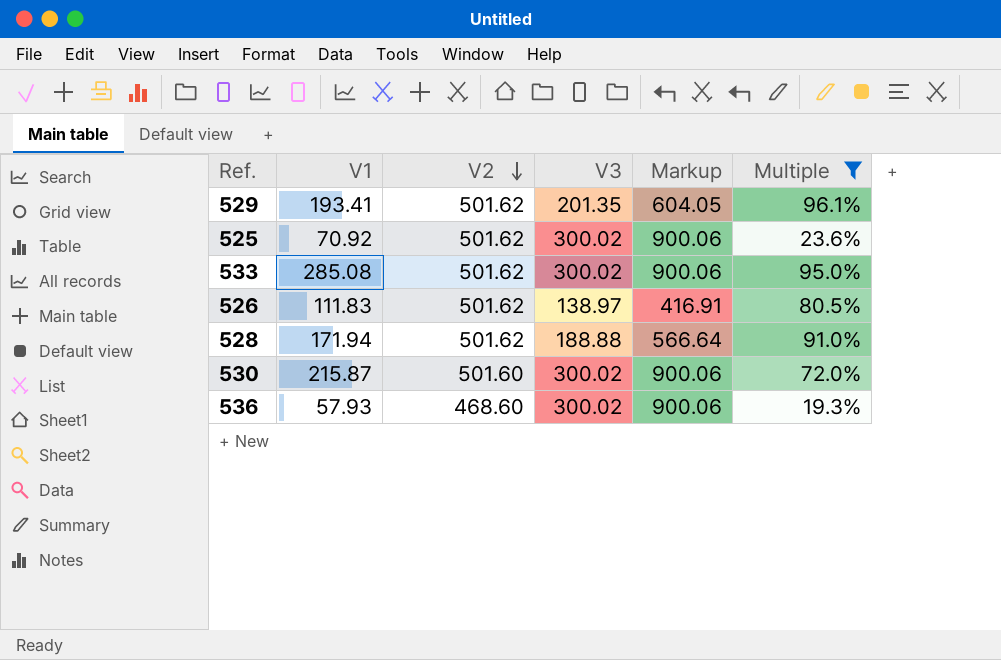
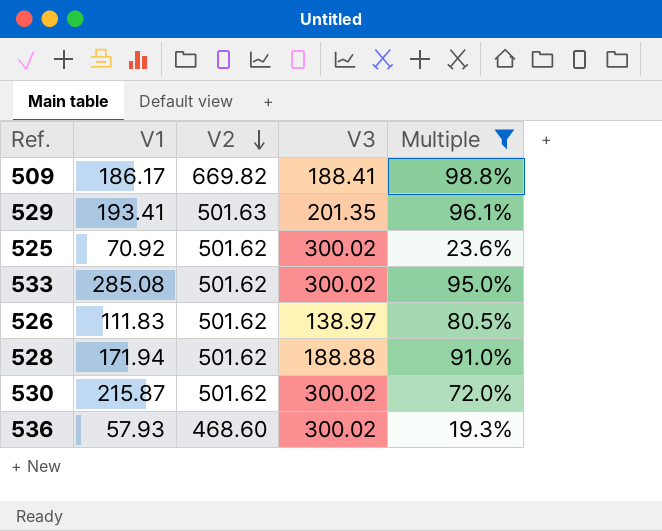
column Markup | formula: [V3] * 3 -> none
row 509: none -> 186.17 | 669.82 | 188.41 | 98.8%
529 | V2: 501.62 -> 501.63
530 | V2: 501.60 -> 501.62

